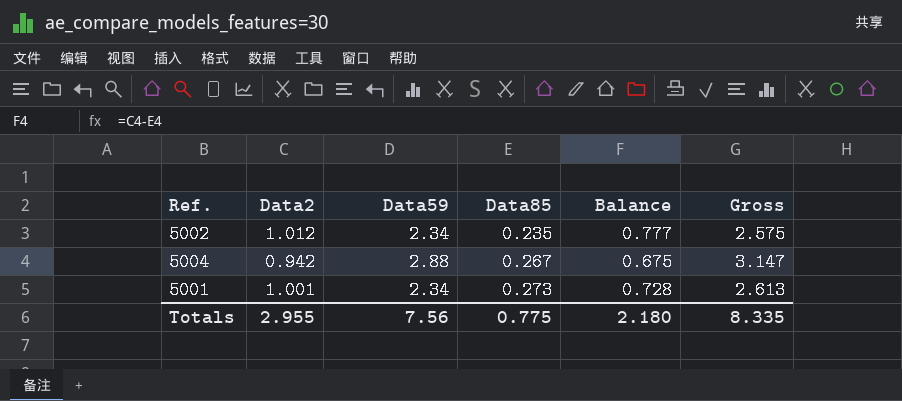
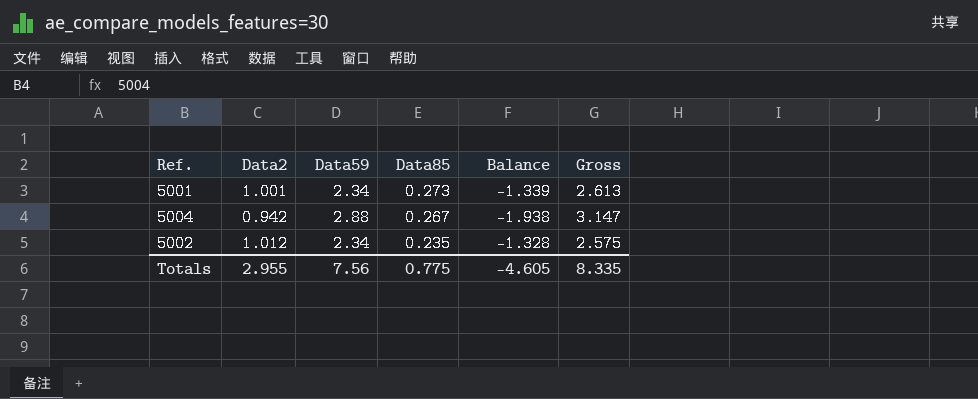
row order: Data85 ascending -> Data85 descending
column Balance | formula: [Data2] - [Data85] -> [Data2] - [Data59]
Totals | Balance: 2.180 -> -4.605

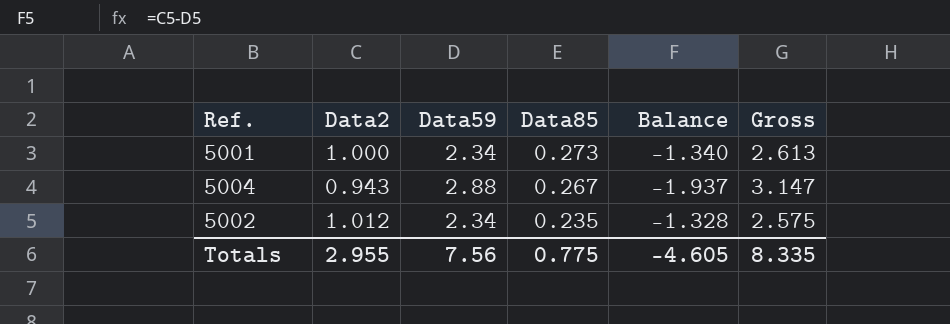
5001 | Data2: 1.001 -> 1.000
5001 | Balance: -1.339 -> -1.340
5004 | Data2: 0.942 -> 0.943
5004 | Balance: -1.938 -> -1.937

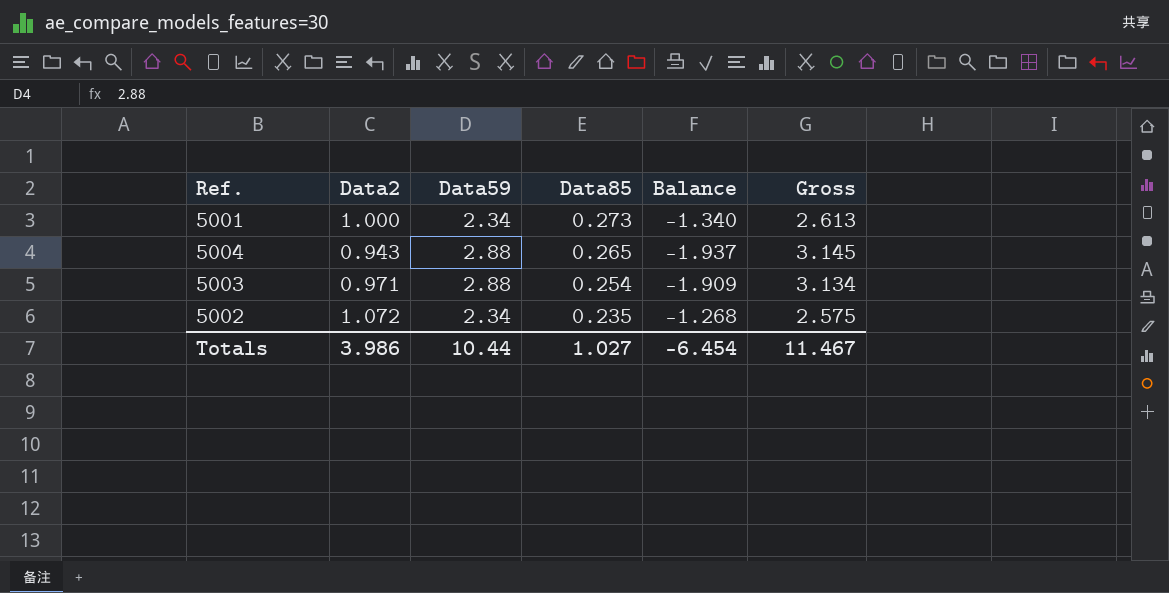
5004 | Data85: 0.267 -> 0.265
5004 | Gross: 3.147 -> 3.145
row 5003: none -> 0.971 | 2.88 | 0.254 | -1.909 | 3.134
5002 | Data2: 1.012 -> 1.072
5002 | Balance: -1.328 -> -1.268
Totals | Data2: 2.955 -> 3.986
Totals | Data59: 7.56 -> 10.44
Totals | Data85: 0.775 -> 1.027
Totals | Balance: -4.605 -> -6.454
Totals | Gross: 8.335 -> 11.467

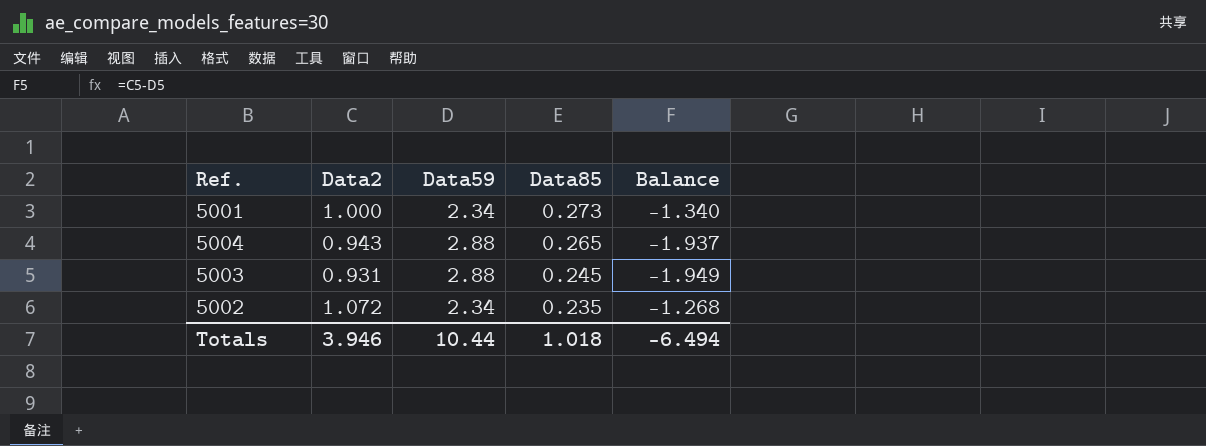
column Gross | formula: [Data59] + [Data85] -> none
5003 | Data2: 0.971 -> 0.931
5003 | Data85: 0.254 -> 0.245
5003 | Balance: -1.909 -> -1.949
Totals | Data2: 3.986 -> 3.946
Totals | Data85: 1.027 -> 1.018
Totals | Balance: -6.454 -> -6.494

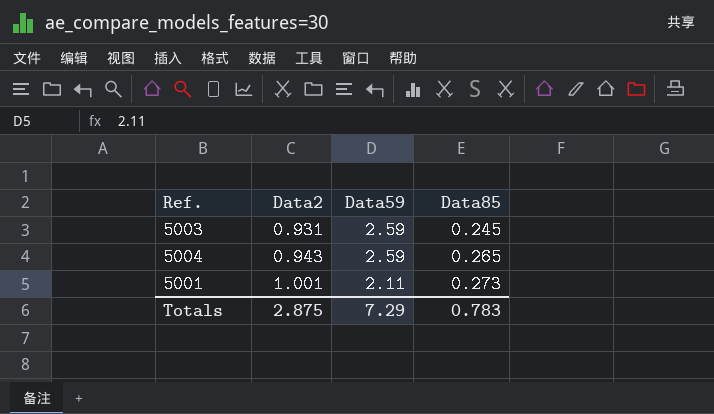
row order: Data85 descending -> Data2 ascending
column Balance | formula: [Data2] - [Data59] -> none
row 5002: 1.072 | 2.34 | 0.235 | -1.268 -> none
5003 | Data59: 2.88 -> 2.59
5004 | Data59: 2.88 -> 2.59
5001 | Data2: 1.000 -> 1.001
5001 | Data59: 2.34 -> 2.11
Totals | Data2: 3.946 -> 2.875
Totals | Data59: 10.44 -> 7.29
Totals | Data85: 1.018 -> 0.783

